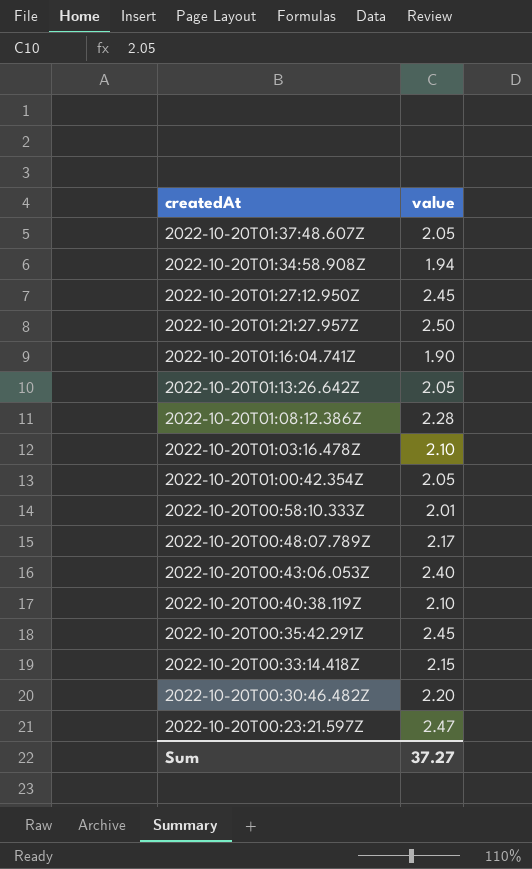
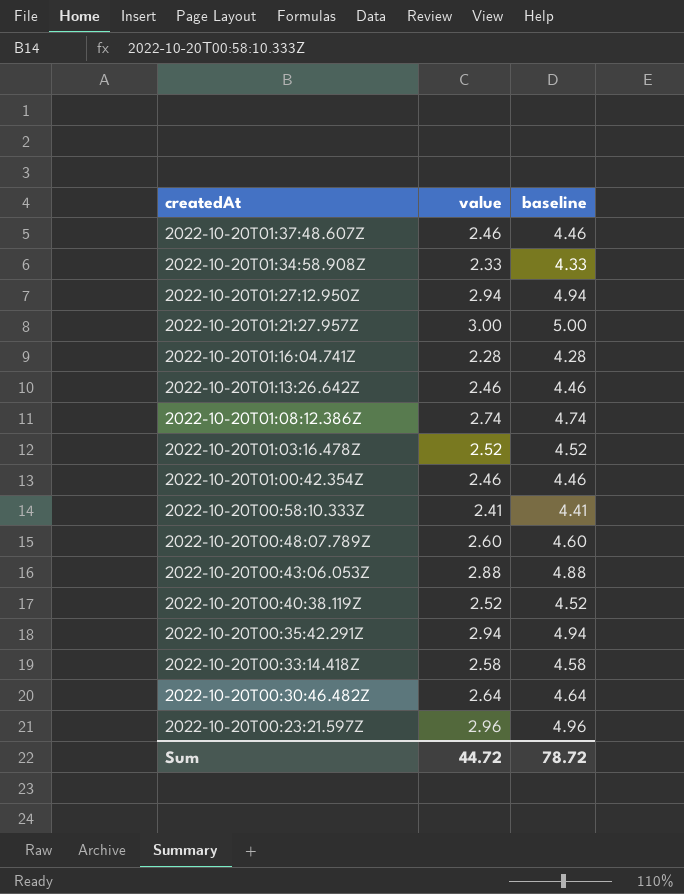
column baseline | formula: none -> [value] + 2
2022-10-20T01:37:48.607Z | value: 2.05 -> 2.46
2022-10-20T01:34:58.908Z | value: 1.94 -> 2.33
2022-10-20T01:27:12.950Z | value: 2.45 -> 2.94
2022-10-20T01:21:27.957Z | value: 2.50 -> 3.00
2022-10-20T01:16:04.741Z | value: 1.90 -> 2.28
2022-10-20T01:13:26.642Z | value: 2.05 -> 2.46
2022-10-20T01:08:12.386Z | value: 2.28 -> 2.74
2022-10-20T01:03:16.478Z | value: 2.10 -> 2.52
2022-10-20T01:00:42.354Z | value: 2.05 -> 2.46
2022-10-20T00:58:10.333Z | value: 2.01 -> 2.41
2022-10-20T00:48:07.789Z | value: 2.17 -> 2.60
2022-10-20T00:43:06.053Z | value: 2.40 -> 2.88
2022-10-20T00:40:38.119Z | value: 2.10 -> 2.52
2022-10-20T00:35:42.291Z | value: 2.45 -> 2.94
2022-10-20T00:33:14.418Z | value: 2.15 -> 2.58
2022-10-20T00:30:46.482Z | value: 2.20 -> 2.64
2022-10-20T00:23:21.597Z | value: 2.47 -> 2.96
Sum | value: 37.27 -> 44.72

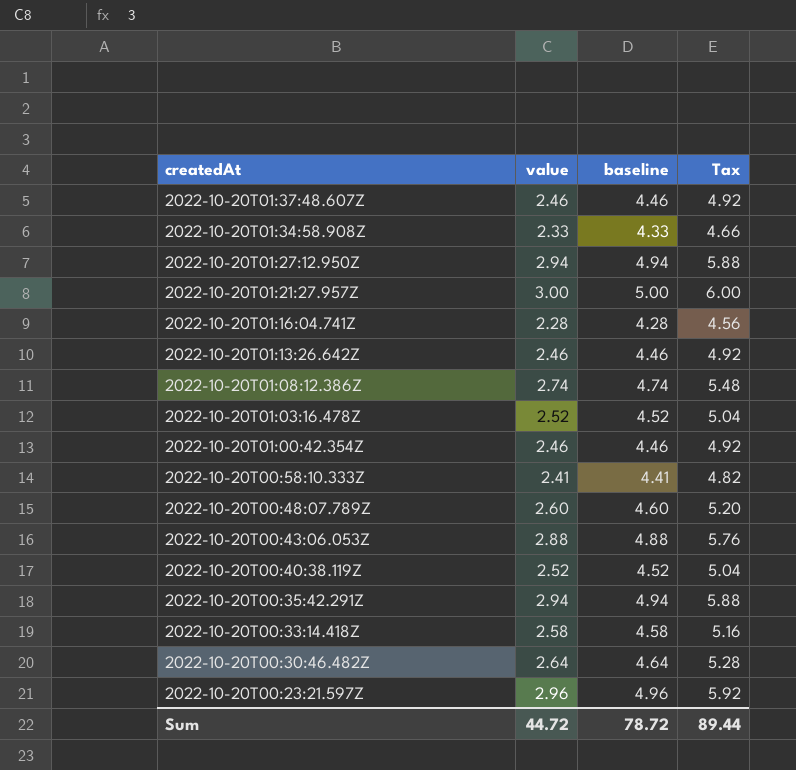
column Tax | formula: none -> [value] * 2

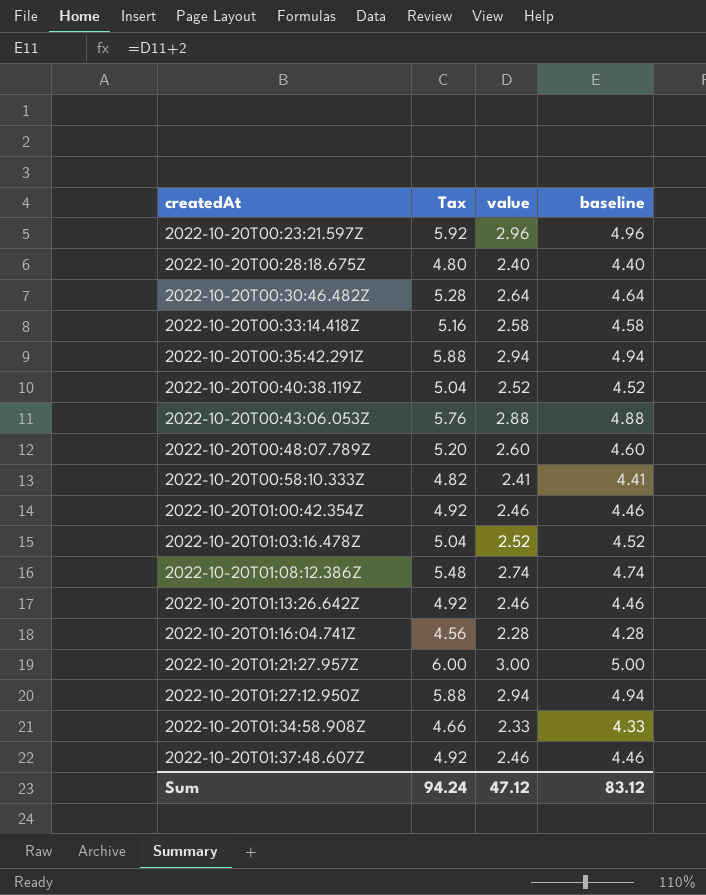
row order: createdAt descending -> createdAt ascending
column Tax | position: 4 -> 2
row 2022-10-20T00:28:18.675Z: none -> 4.80 | 2.40 | 4.40
Sum | Tax: 89.44 -> 94.24
Sum | value: 44.72 -> 47.12
Sum | baseline: 78.72 -> 83.12

